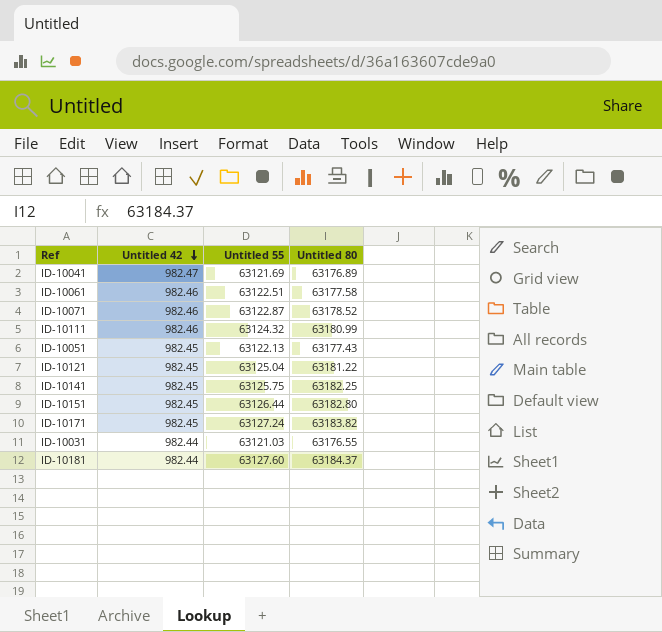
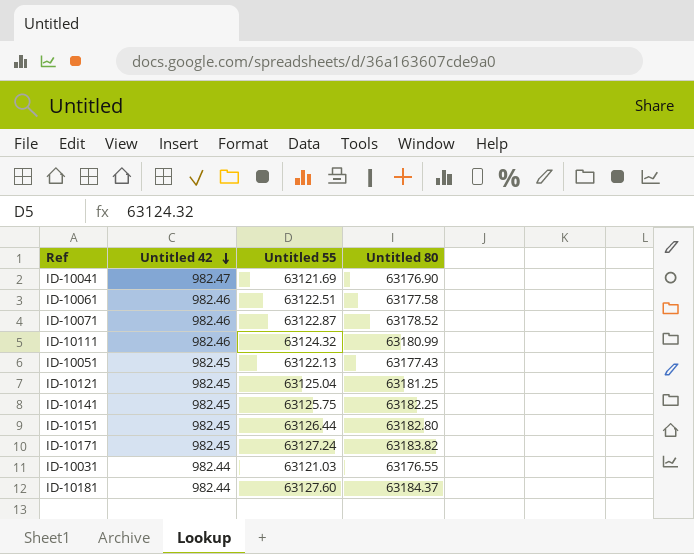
ID-10041 | Untitled 80: 63176.89 -> 63176.90
ID-10121 | Untitled 80: 63181.22 -> 63181.25

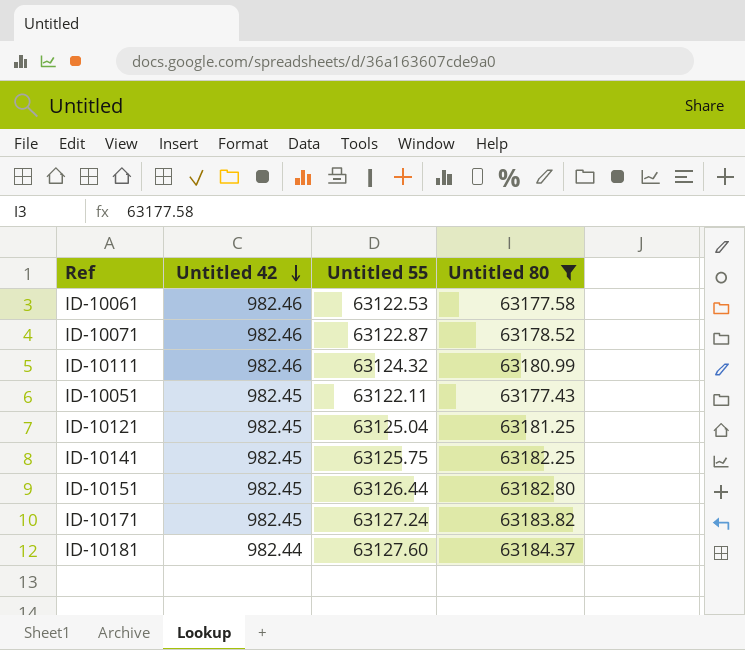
filter: none -> Untitled 80 >= 63177.43
ID-10061 | Untitled 55: 63122.51 -> 63122.53
ID-10051 | Untitled 55: 63122.13 -> 63122.11

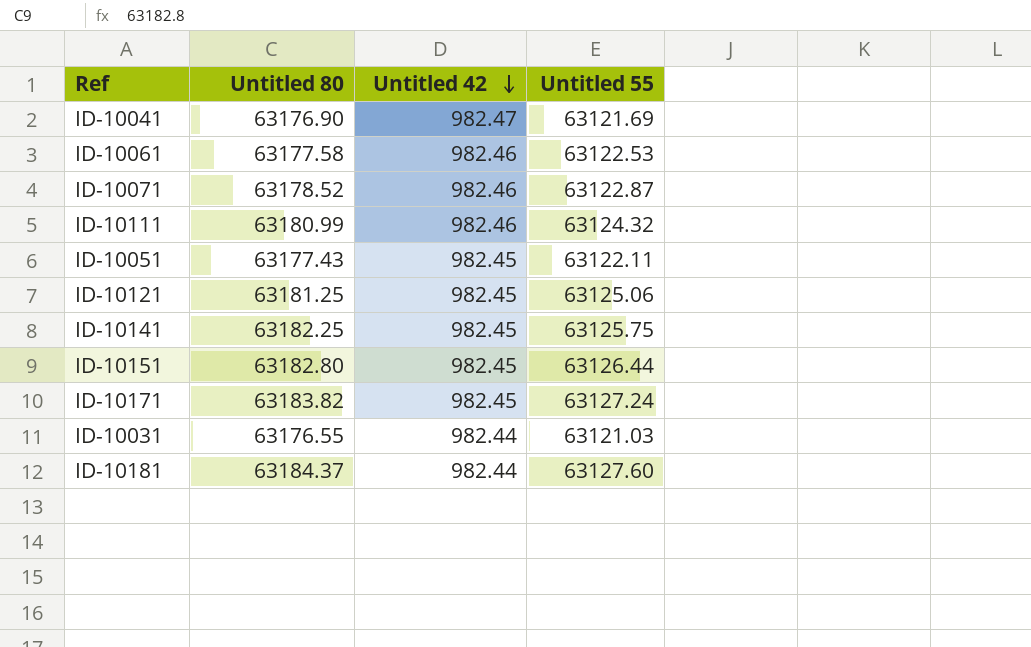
filter: Untitled 80 >= 63177.43 -> none
column Untitled 80 | position: 4 -> 2
ID-10121 | Untitled 55: 63125.04 -> 63125.06

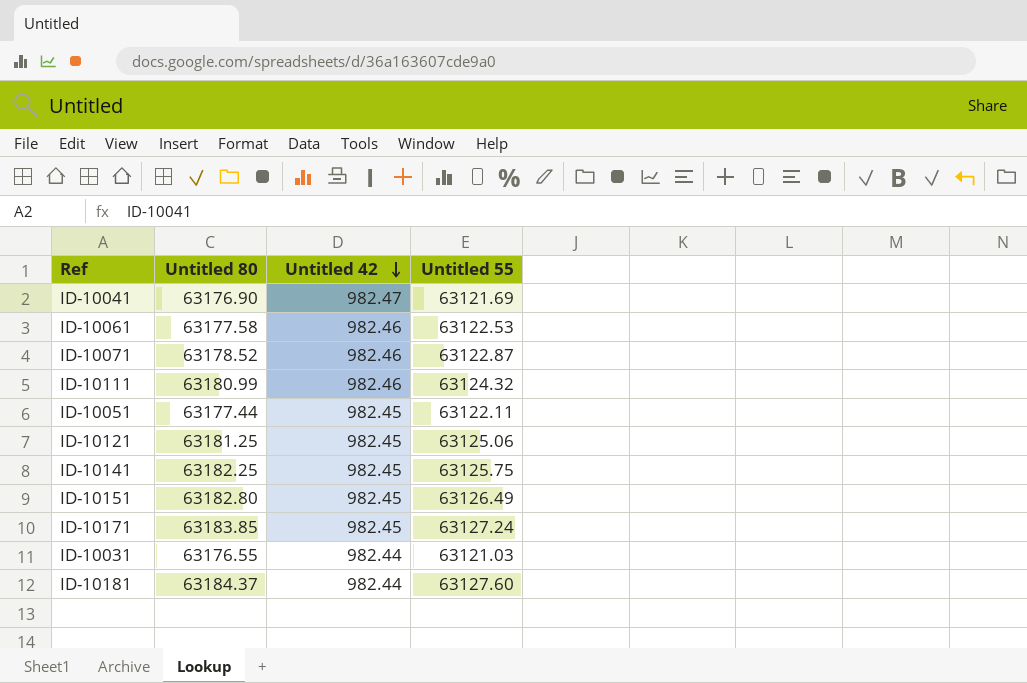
ID-10051 | Untitled 80: 63177.43 -> 63177.44
ID-10151 | Untitled 55: 63126.44 -> 63126.49
ID-10171 | Untitled 80: 63183.82 -> 63183.85

